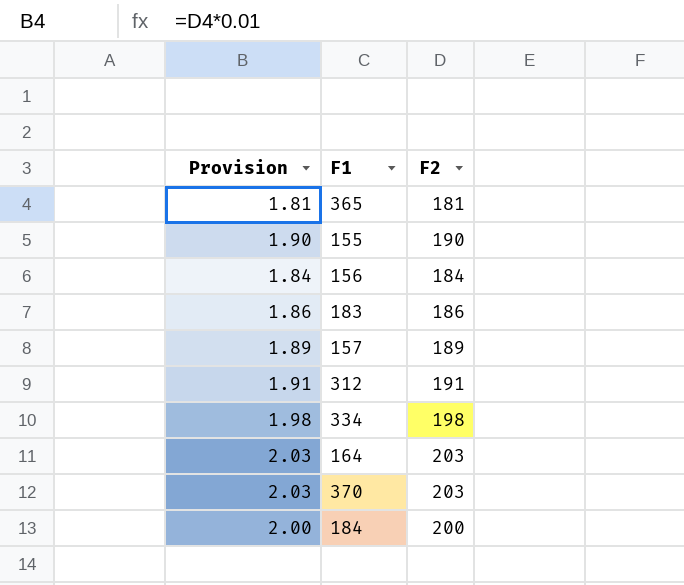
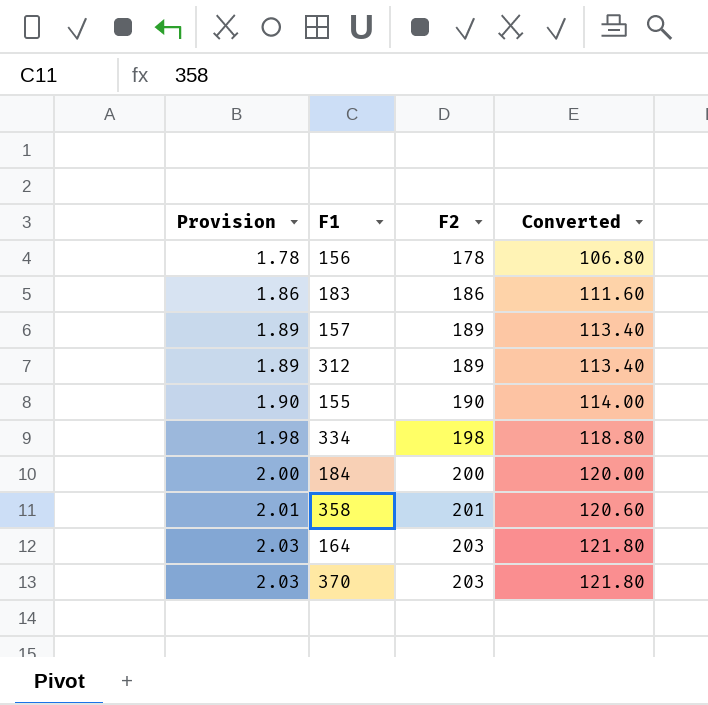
row order: none -> Provision ascending
column Converted | formula: none -> [F2] * 0.6
row 365: 1.81 | 181 -> none
156 | Provision: 1.84 -> 1.78
156 | F2: 184 -> 178
312 | Provision: 1.91 -> 1.89
312 | F2: 191 -> 189
row 358: none -> 2.01 | 201 | 120.60

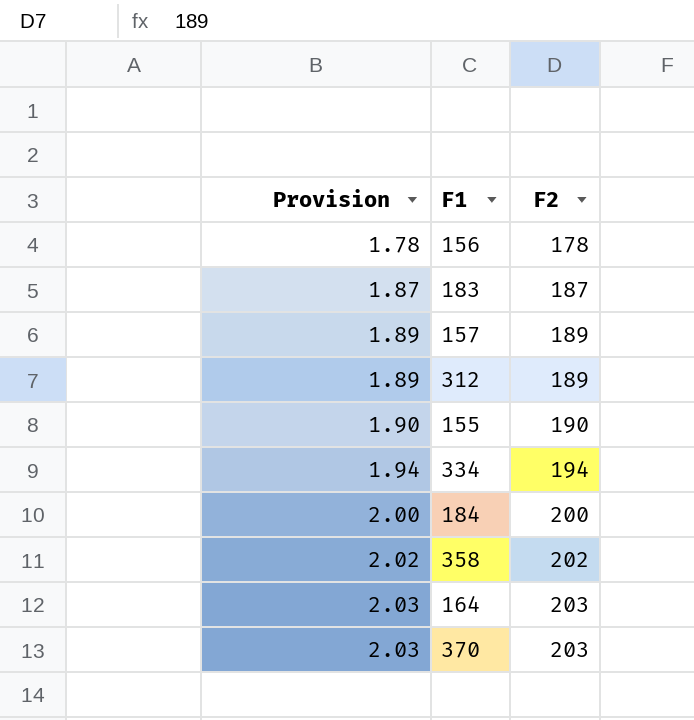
column Converted | formula: [F2] * 0.6 -> none
183 | Provision: 1.86 -> 1.87
183 | F2: 186 -> 187
334 | Provision: 1.98 -> 1.94
334 | F2: 198 -> 194
358 | Provision: 2.01 -> 2.02
358 | F2: 201 -> 202

